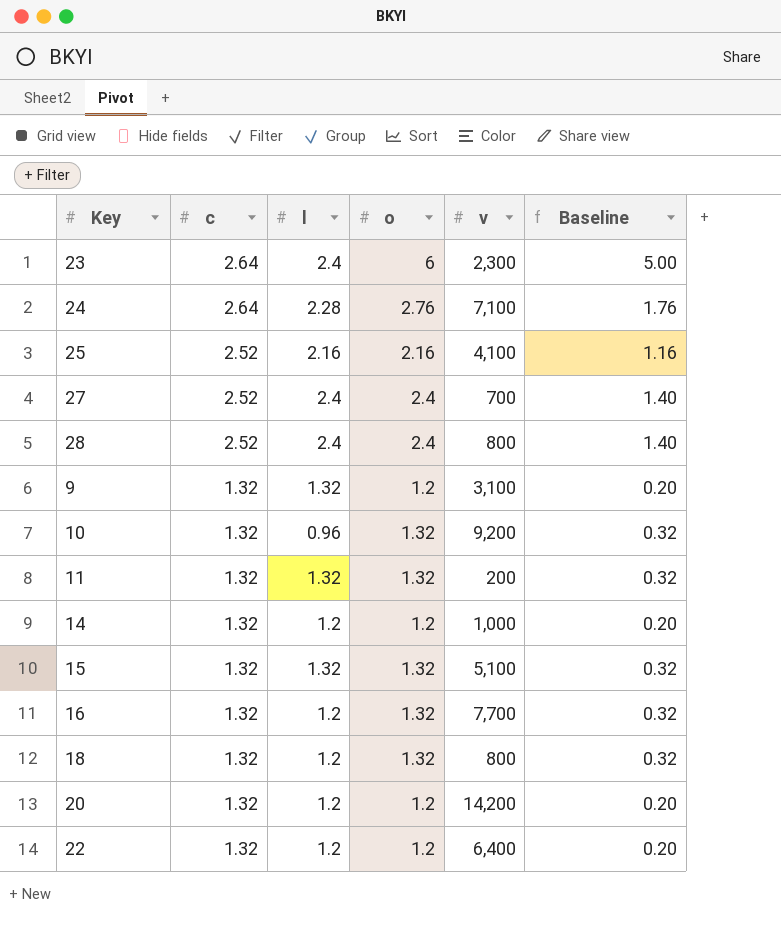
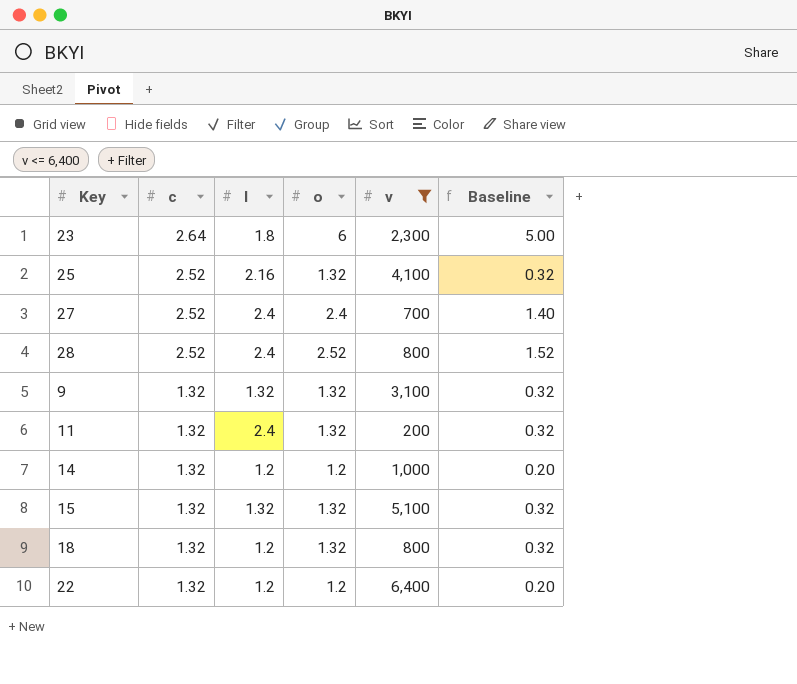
filter: none -> v <= 6,400
23 | l: 2.4 -> 1.8
25 | o: 2.16 -> 1.32
25 | Baseline: 1.16 -> 0.32
28 | o: 2.4 -> 2.52
28 | Baseline: 1.40 -> 1.52
9 | o: 1.2 -> 1.32
9 | Baseline: 0.20 -> 0.32
11 | l: 1.32 -> 2.4

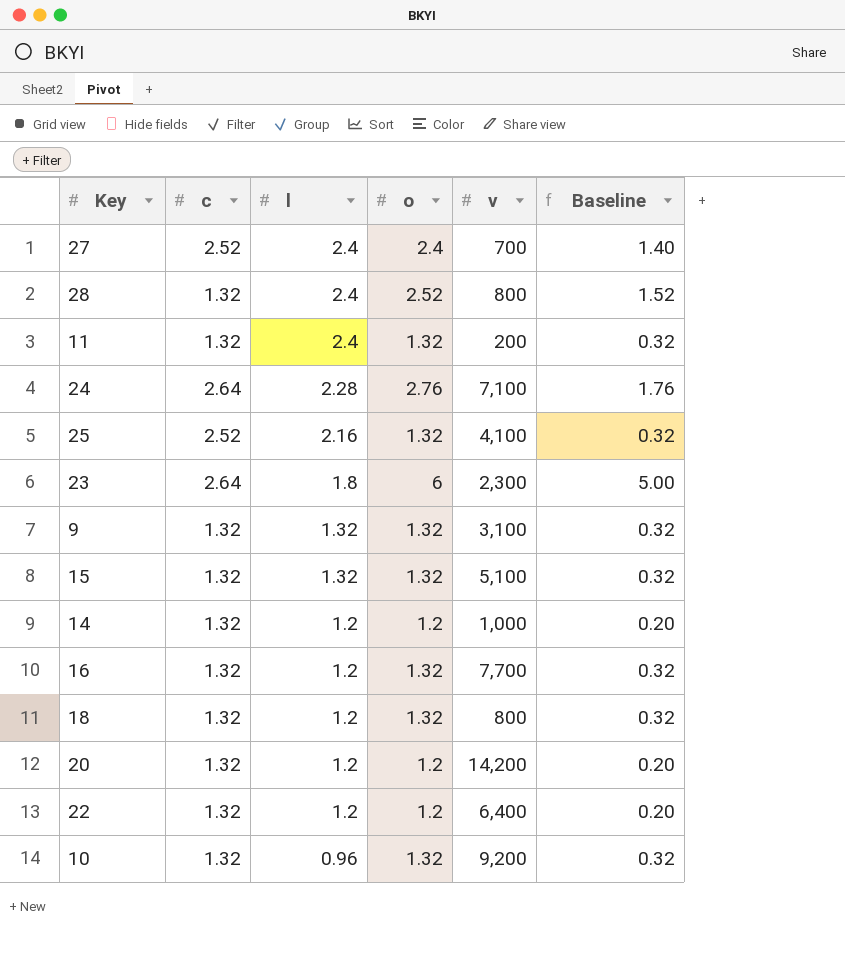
filter: v <= 6,400 -> none
row order: c descending -> l descending
28 | c: 2.52 -> 1.32

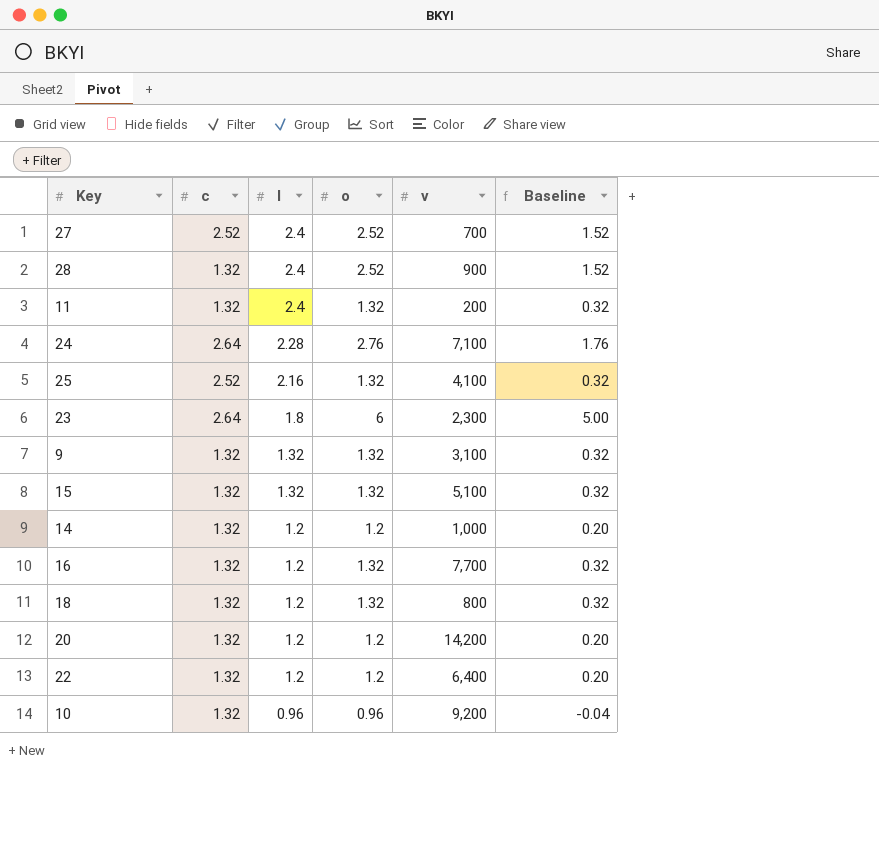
27 | o: 2.4 -> 2.52
27 | Baseline: 1.40 -> 1.52
28 | v: 800 -> 900
10 | o: 1.32 -> 0.96
10 | Baseline: 0.32 -> -0.04

